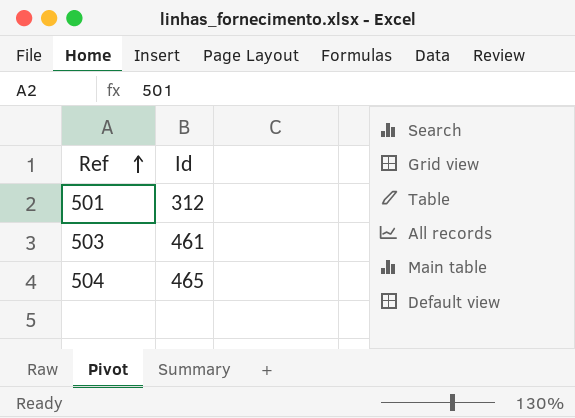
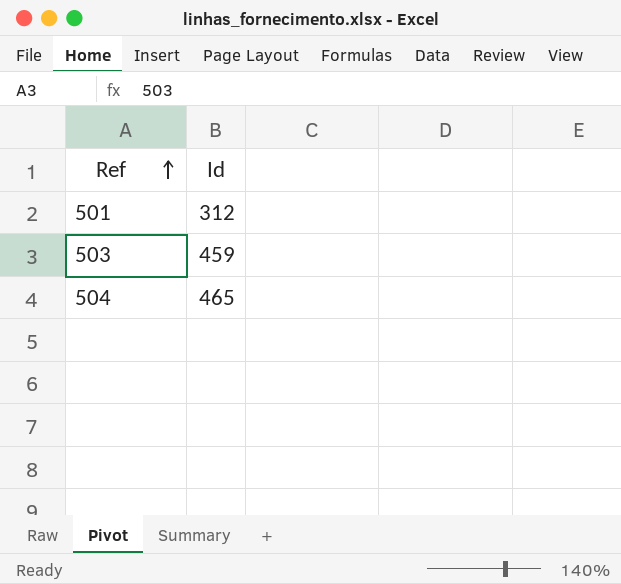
503 | Id: 461 -> 459

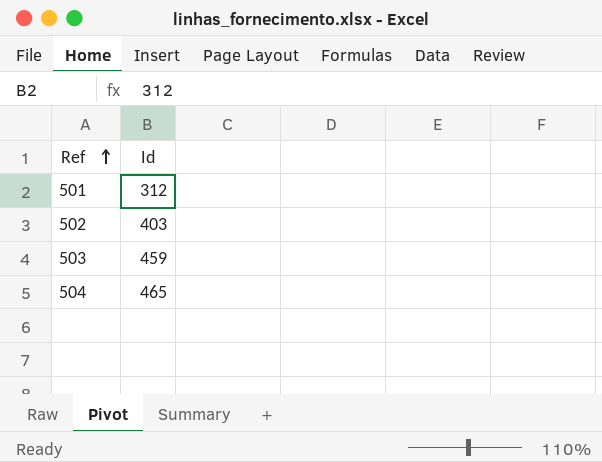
row 502: none -> 403

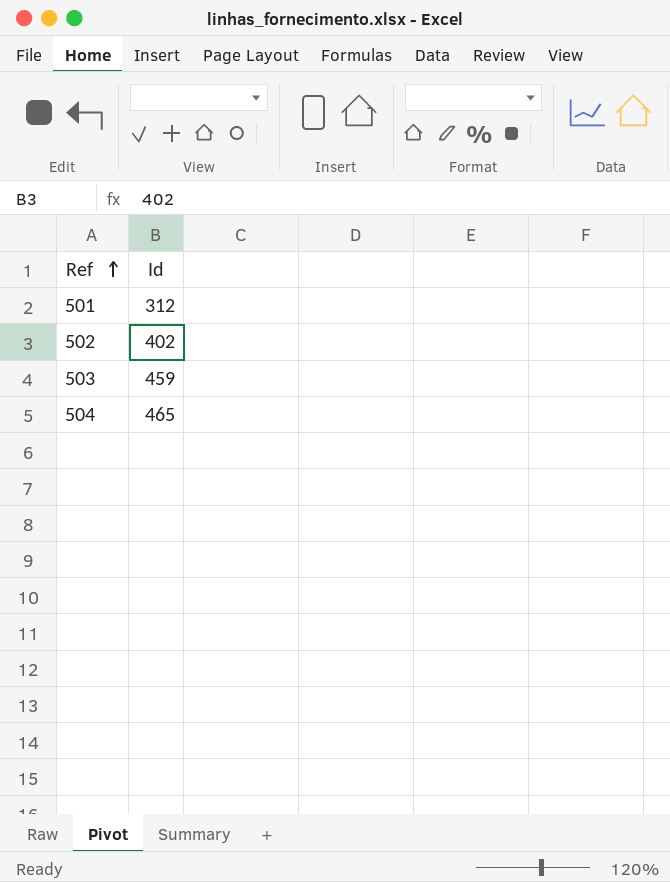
502 | Id: 403 -> 402

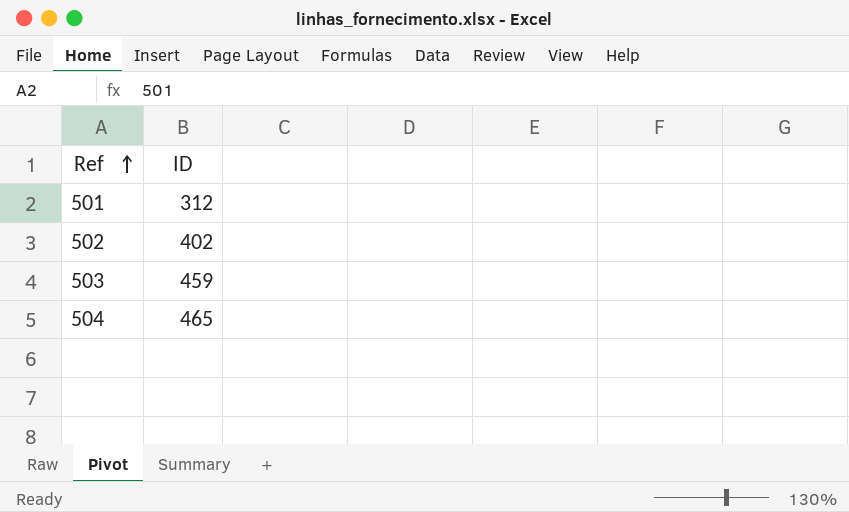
column name: Id -> ID

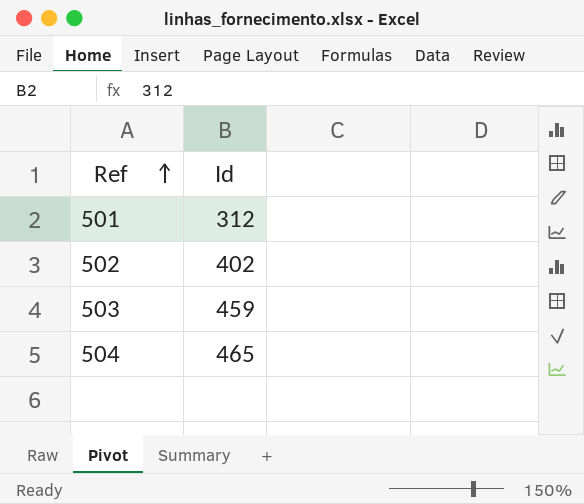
column name: ID -> Id

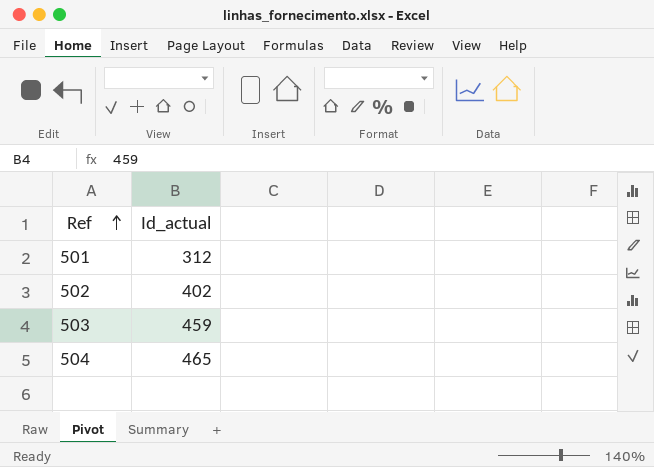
column name: Id -> Id_actual

